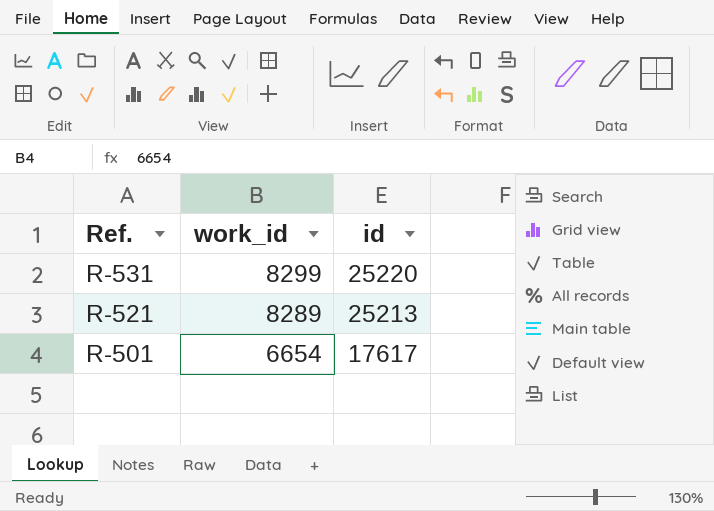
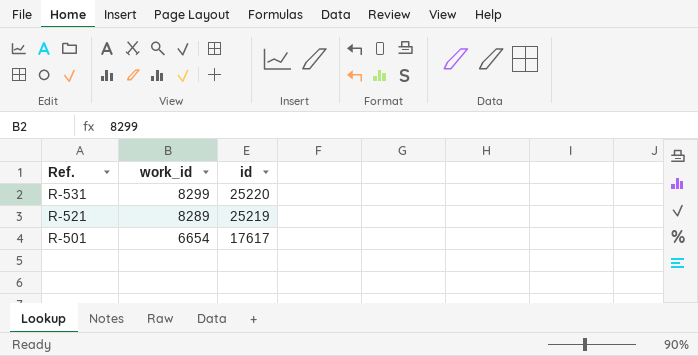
R-521 | id: 25213 -> 25219

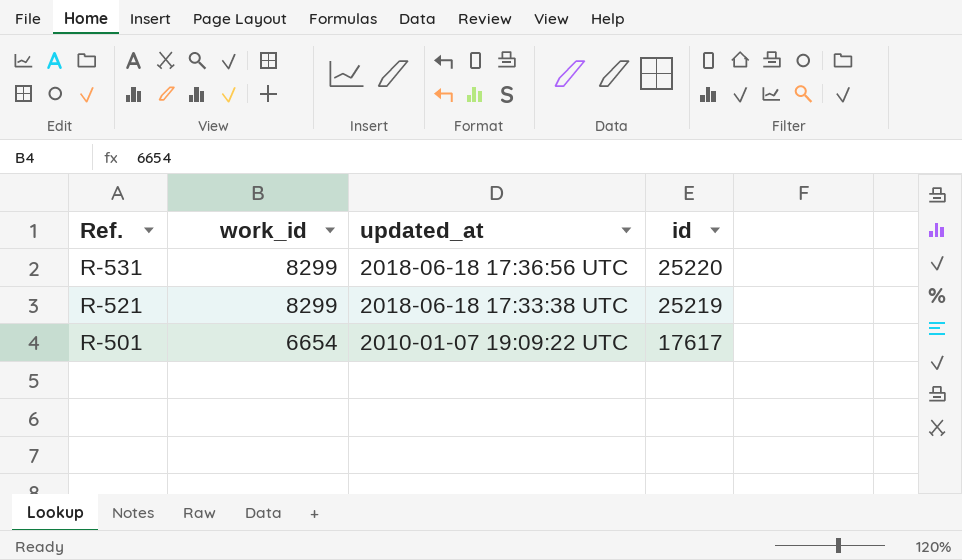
column updated_at | position: none -> 3
R-521 | work_id: 8289 -> 8299

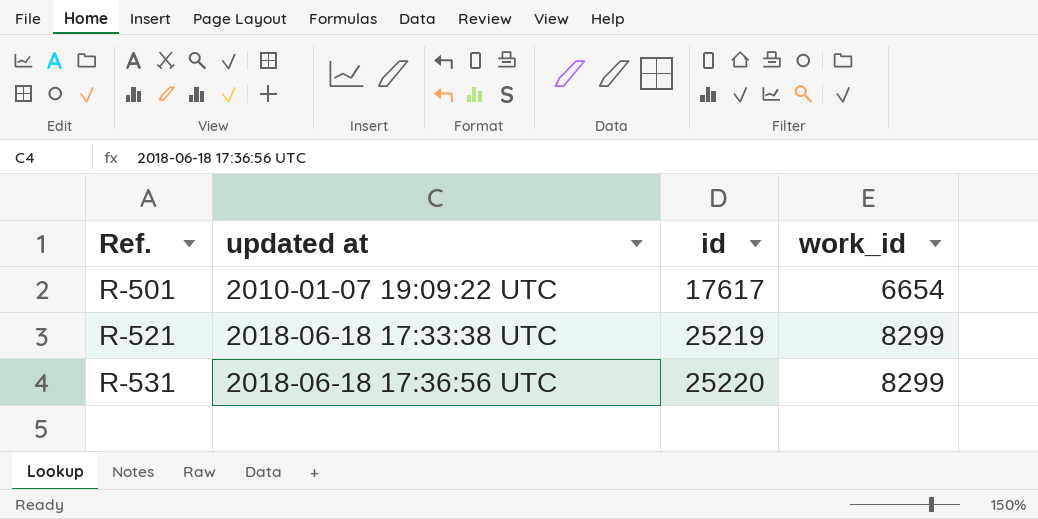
row order: Ref. descending -> Ref. ascending
column name: updated_at -> updated at
column work_id | position: 2 -> 4

